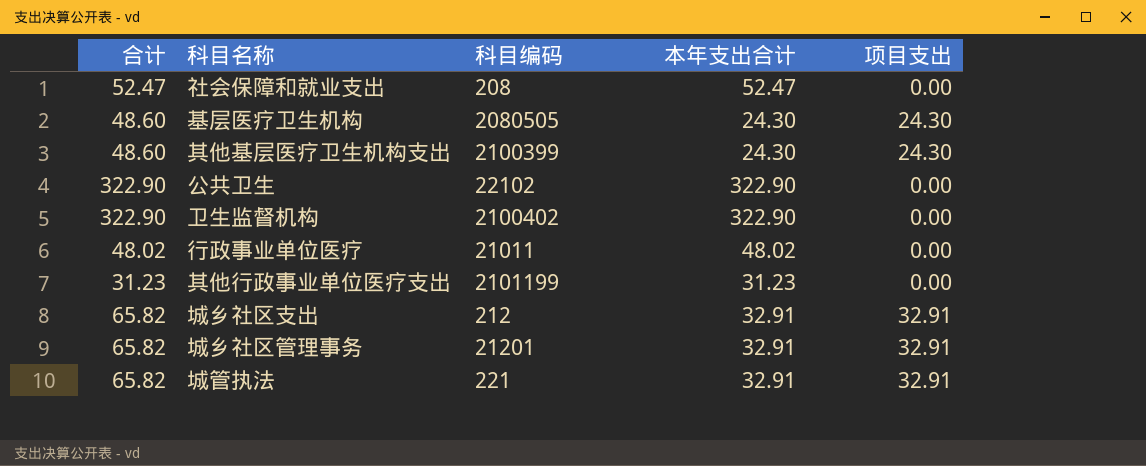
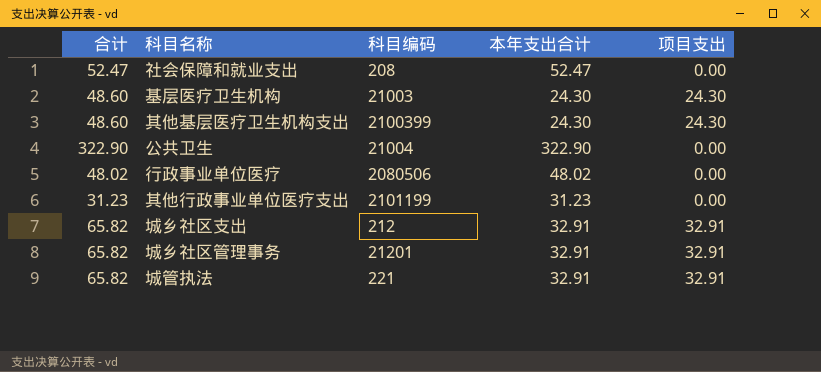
row 卫生监督机构: 322.90 | 2100402 | 322.90 | 0.00 -> none
基层医疗卫生机构 | 科目编码: 2080505 -> 21003
公共卫生 | 科目编码: 22102 -> 21004
行政事业单位医疗 | 科目编码: 21011 -> 2080506

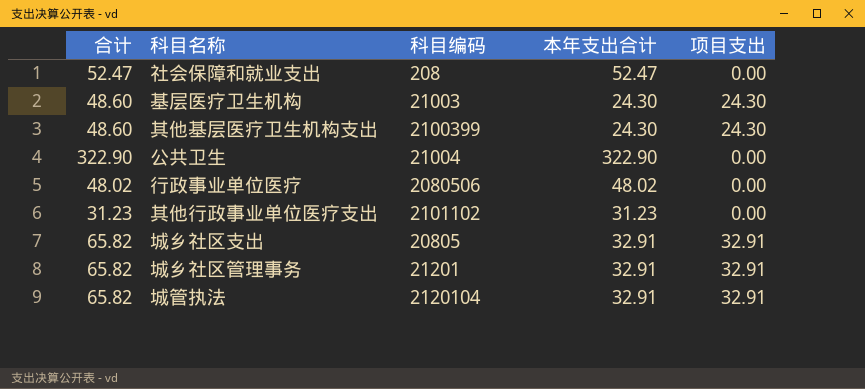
其他行政事业单位医疗支出 | 科目编码: 2101199 -> 2101102
城乡社区支出 | 科目编码: 212 -> 20805
城管执法 | 科目编码: 221 -> 2120104

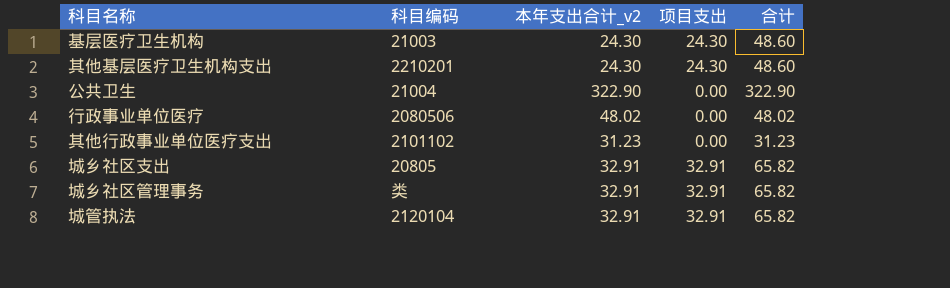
column name: 本年支出合计 -> 本年支出合计_v2
column 合计 | position: 1 -> 5
row 社会保障和就业支出: 52.47 | 208 | 52.47 | 0.00 -> none
其他基层医疗卫生机构支出 | 科目编码: 2100399 -> 2210201
城乡社区管理事务 | 科目编码: 21201 -> 类

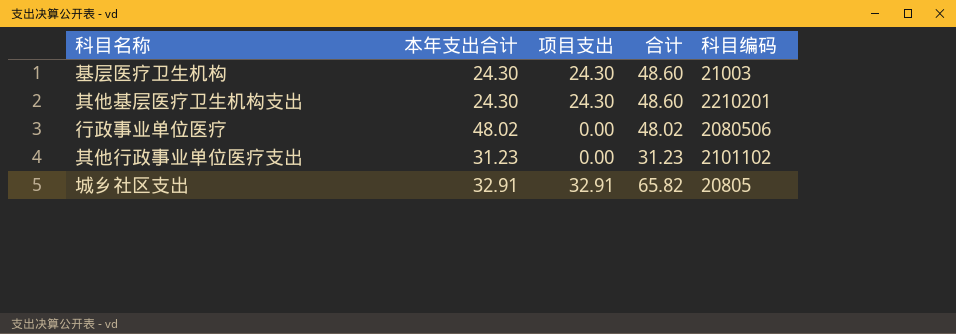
column name: 本年支出合计_v2 -> 本年支出合计
column 科目编码 | position: 2 -> 5
row 公共卫生: 21004 | 322.90 | 0.00 | 322.90 -> none
row 城乡社区管理事务: 类 | 32.91 | 32.91 | 65.82 -> none
row 城管执法: 2120104 | 32.91 | 32.91 | 65.82 -> none

